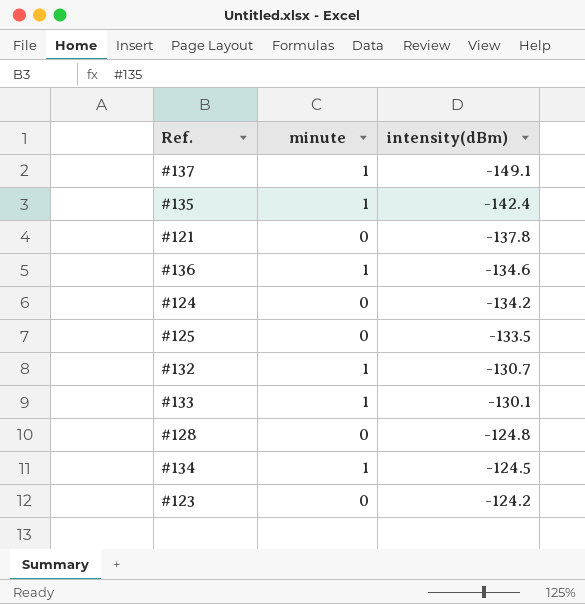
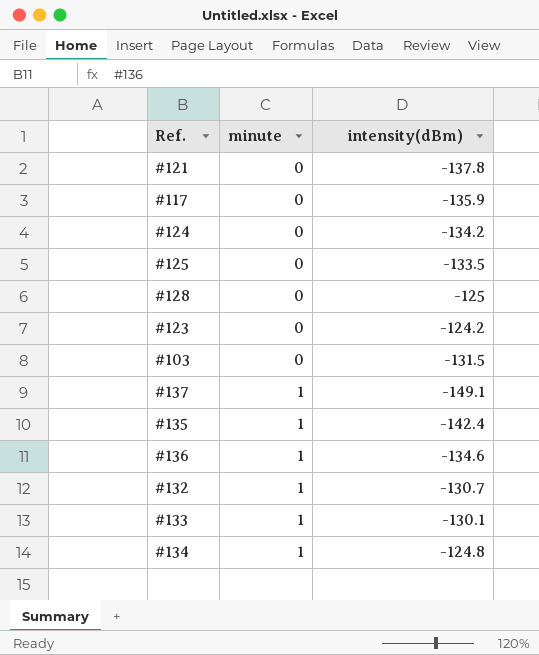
row order: intensity(dBm) ascending -> minute ascending
row #117: none -> 0 | -135.9
#128 | intensity(dBm): -124.8 -> -125
row #103: none -> 0 | -131.5
#134 | intensity(dBm): -124.5 -> -124.8

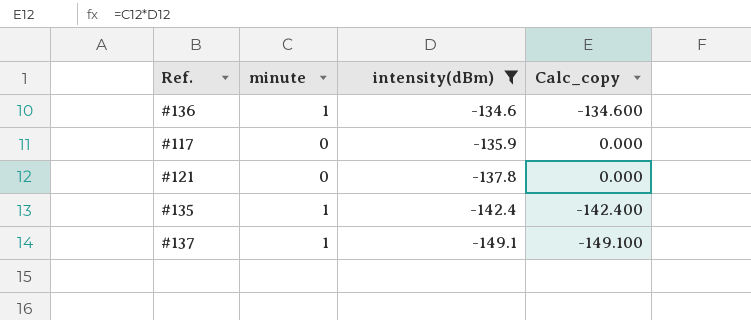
filter: none -> intensity(dBm) <= -134.6
row order: minute ascending -> intensity(dBm) descending
column Calc_copy | formula: none -> [minute] * [intensity(dBm)]

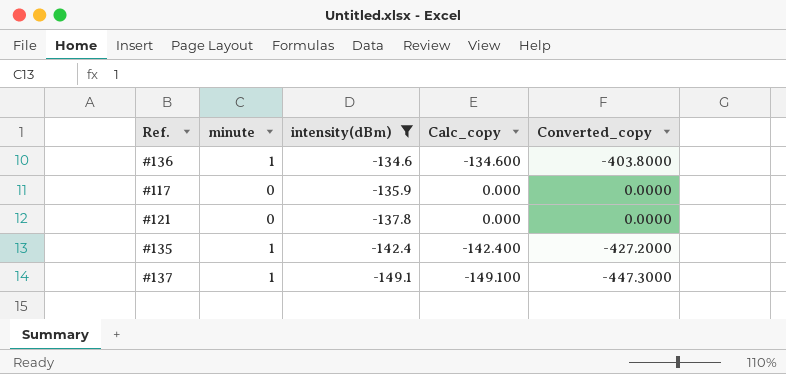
column Converted_copy | formula: none -> [Calc_copy] * 3

